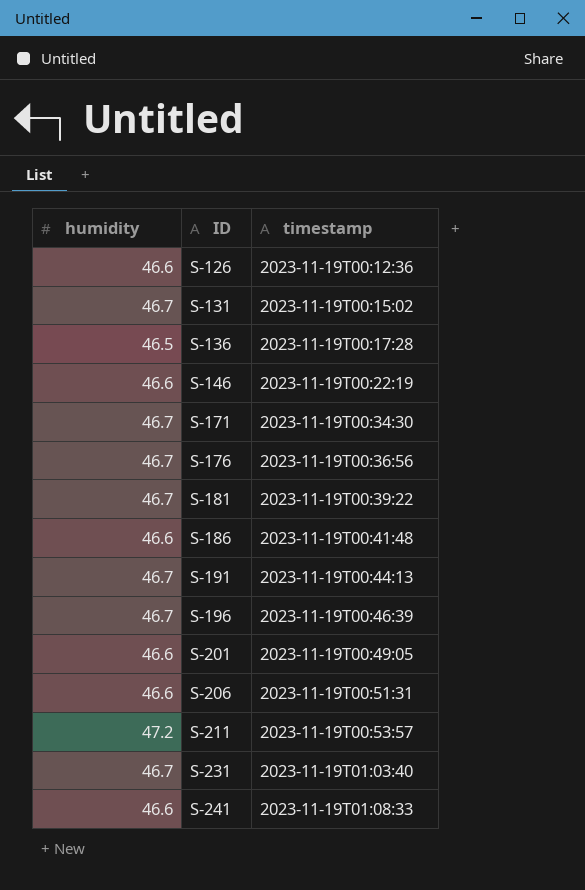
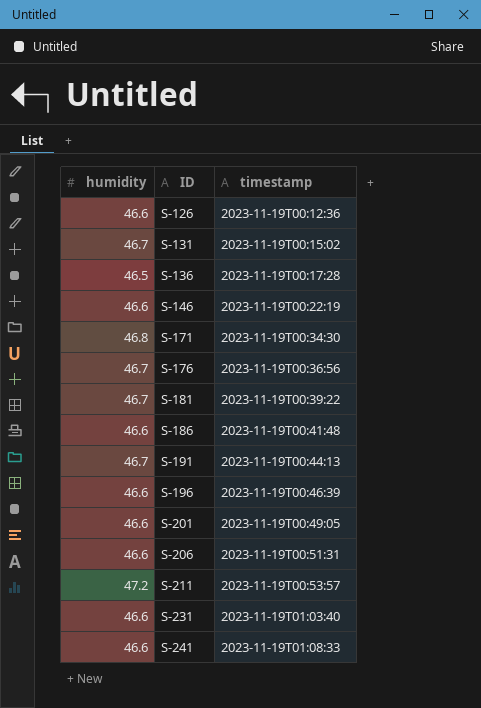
S-171 | humidity: 46.7 -> 46.8
S-196 | humidity: 46.7 -> 46.6
S-231 | humidity: 46.7 -> 46.6

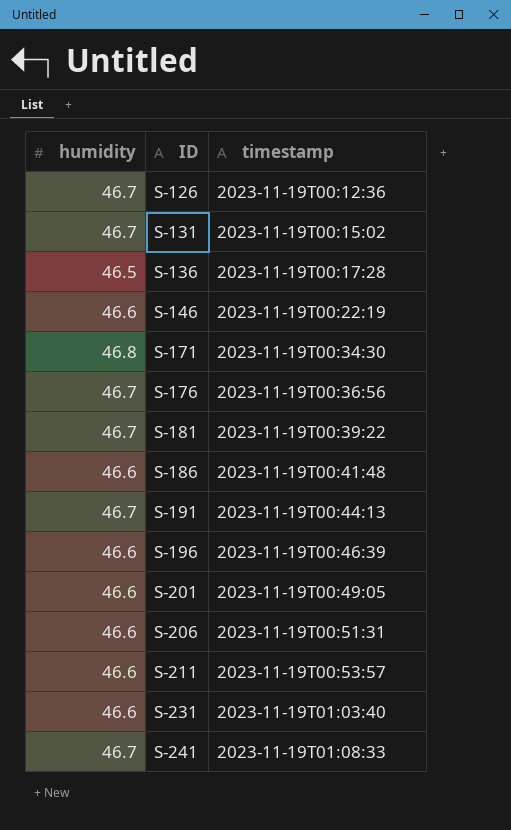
S-126 | humidity: 46.6 -> 46.7
S-211 | humidity: 47.2 -> 46.6
S-241 | humidity: 46.6 -> 46.7

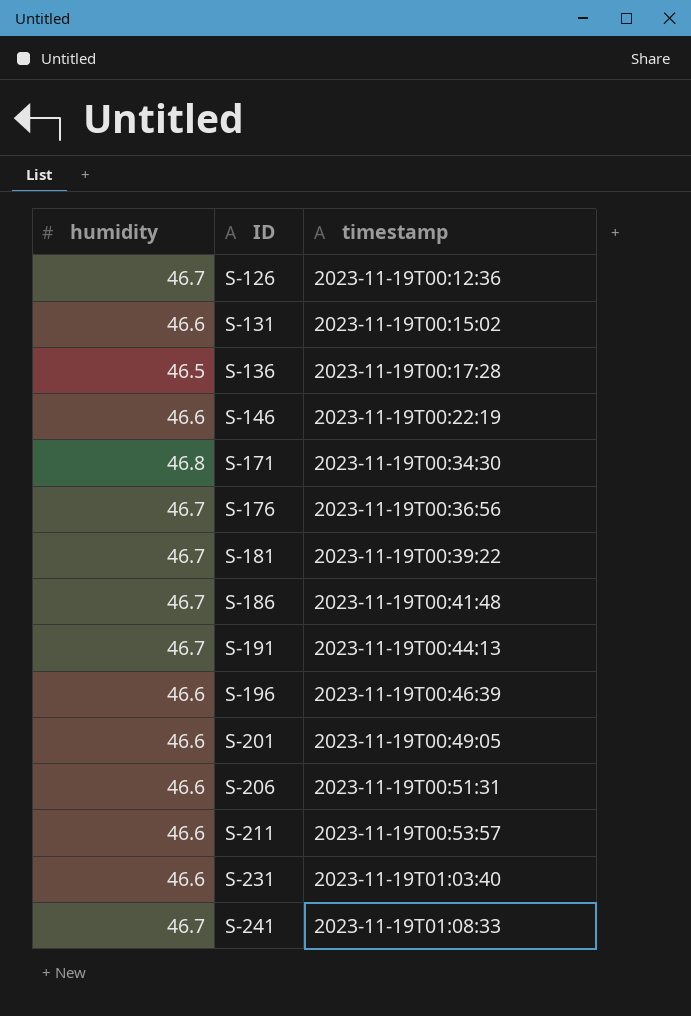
S-131 | humidity: 46.7 -> 46.6
S-186 | humidity: 46.6 -> 46.7

